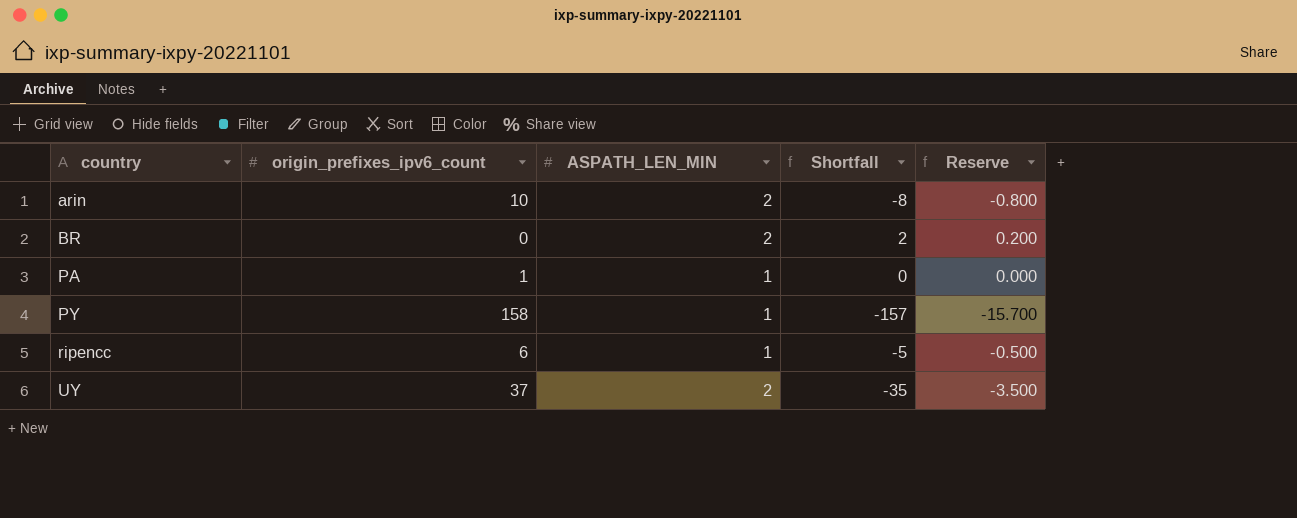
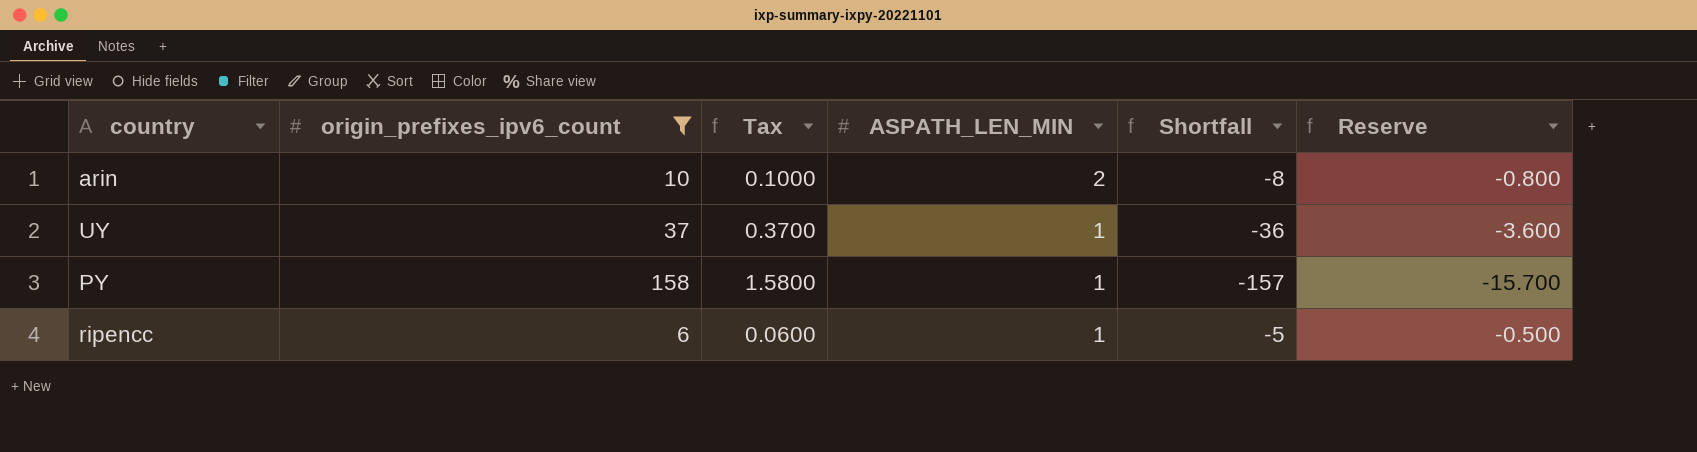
filter: none -> origin_prefixes_ipv6_count >= 6
row order: country ascending -> ASPATH_LEN_MIN descending
column Tax | formula: none -> [origin_prefixes_ipv6_count] * 0.01
UY | ASPATH_LEN_MIN: 2 -> 1
UY | Shortfall: -35 -> -36
UY | Reserve: -3.500 -> -3.600

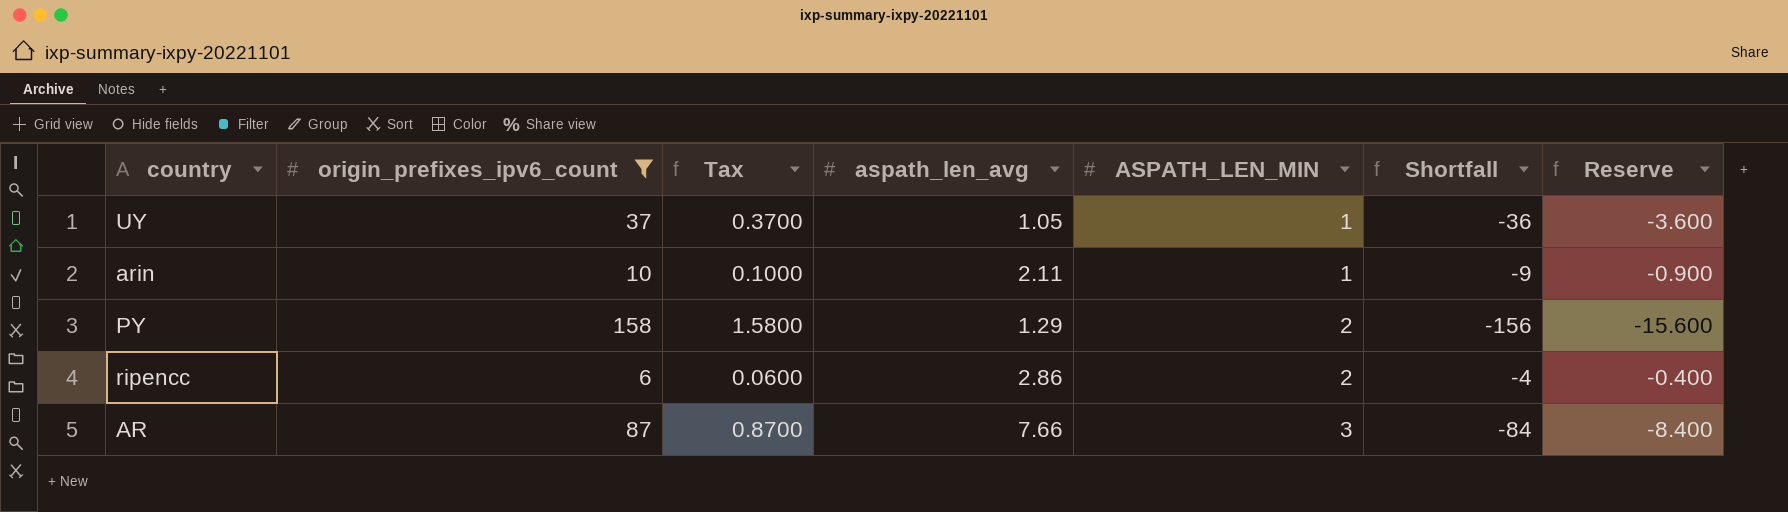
row order: ASPATH_LEN_MIN descending -> ASPATH_LEN_MIN ascending
column aspath_len_avg | position: none -> 4
arin | ASPATH_LEN_MIN: 2 -> 1
arin | Shortfall: -8 -> -9
arin | Reserve: -0.800 -> -0.900
PY | ASPATH_LEN_MIN: 1 -> 2
PY | Shortfall: -157 -> -156
PY | Reserve: -15.700 -> -15.600
ripencc | ASPATH_LEN_MIN: 1 -> 2
ripencc | Shortfall: -5 -> -4
ripencc | Reserve: -0.500 -> -0.400
row AR: none -> 87 | 0.8700 | 7.66 | 3 | -84 | -8.400

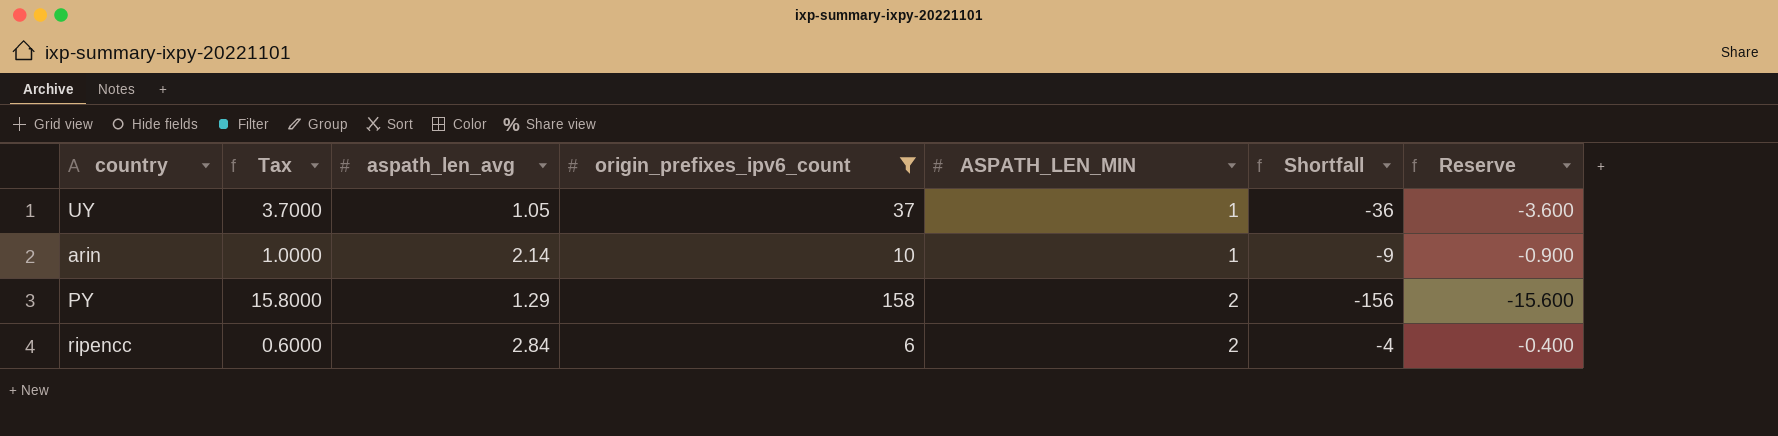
column Tax | formula: [origin_prefixes_ipv6_count] * 0.01 -> [origin_prefixes_ipv6_count] * 0.1
column origin_prefixes_ipv6_count | position: 2 -> 4
row AR: 87 | 0.8700 | 7.66 | 3 | -84 | -8.400 -> none
arin | aspath_len_avg: 2.11 -> 2.14
ripencc | aspath_len_avg: 2.86 -> 2.84

